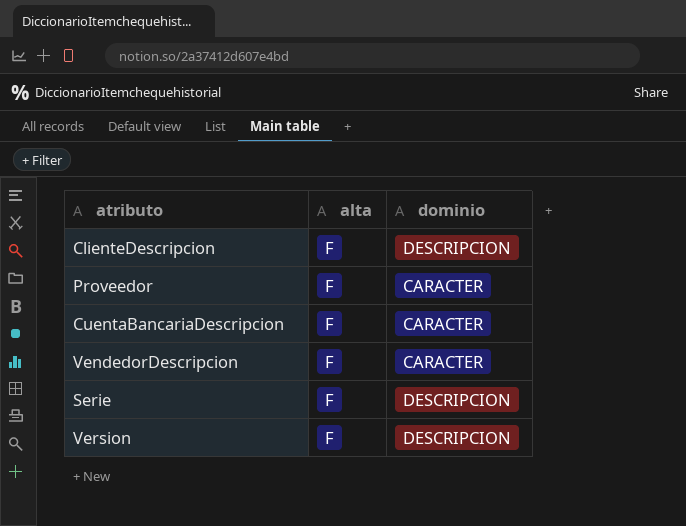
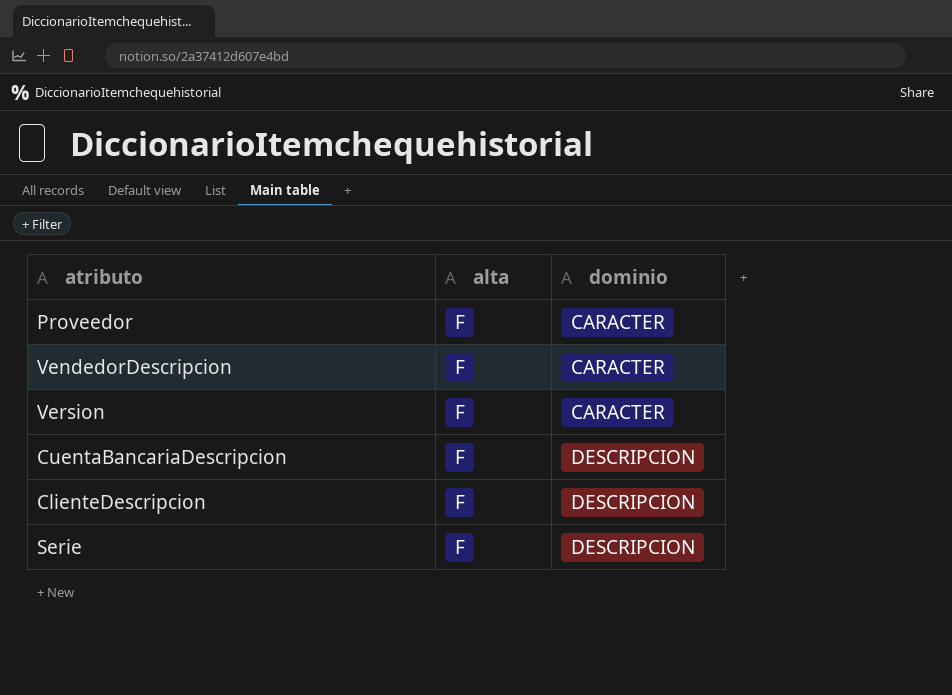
row order: none -> dominio ascending
Version | dominio: DESCRIPCION -> CARACTER
CuentaBancariaDescripcion | dominio: CARACTER -> DESCRIPCION

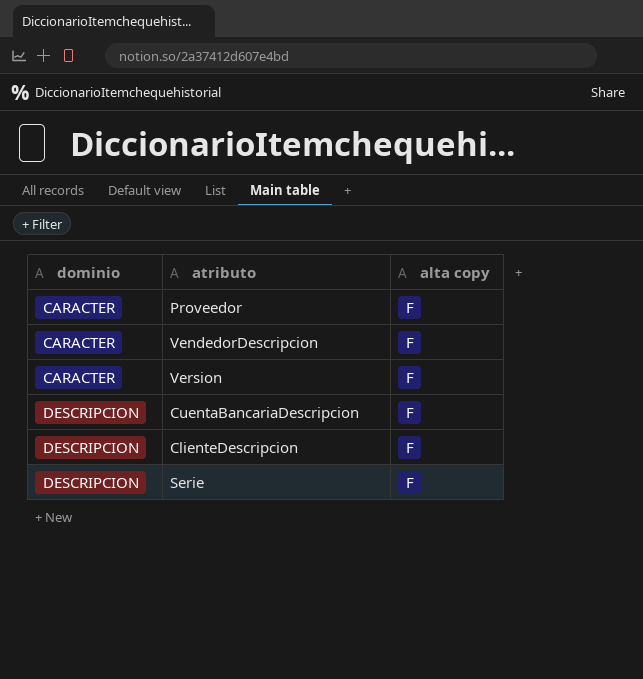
column dominio | position: 3 -> 1
column name: alta -> alta copy

